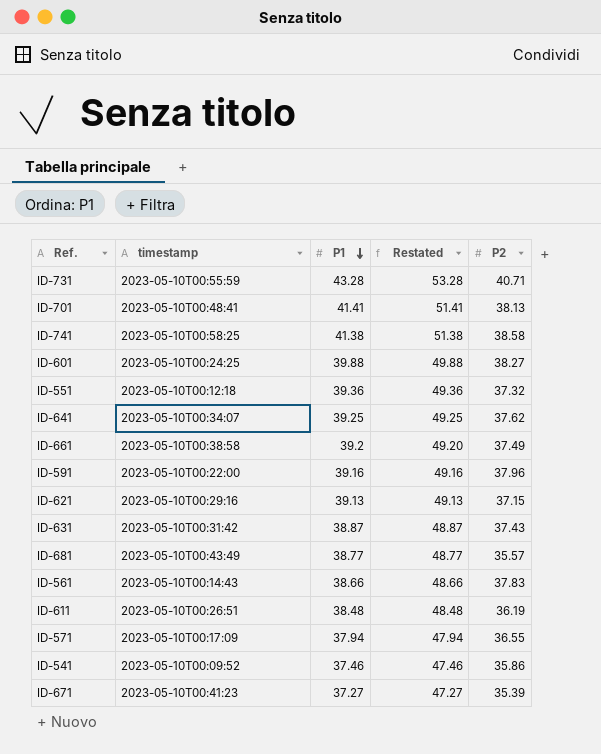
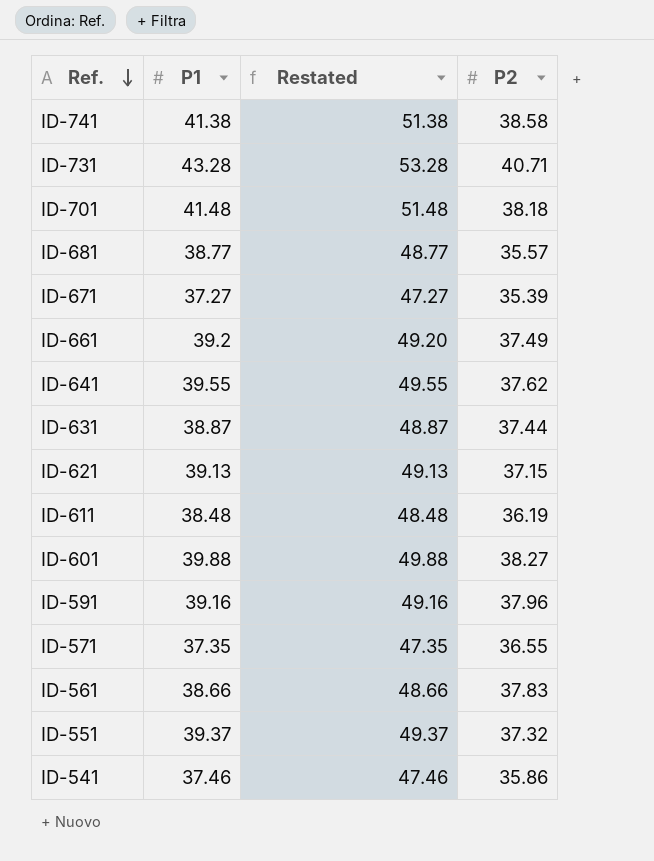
row order: P1 descending -> Ref. descending
column timestamp | position: 2 -> none
ID-701 | P1: 41.41 -> 41.48
ID-701 | Restated: 51.41 -> 51.48
ID-701 | P2: 38.13 -> 38.18
ID-641 | P1: 39.25 -> 39.55
ID-641 | Restated: 49.25 -> 49.55
ID-631 | P2: 37.43 -> 37.44
ID-571 | P1: 37.94 -> 37.35
ID-571 | Restated: 47.94 -> 47.35
ID-551 | P1: 39.36 -> 39.37
ID-551 | Restated: 49.36 -> 49.37

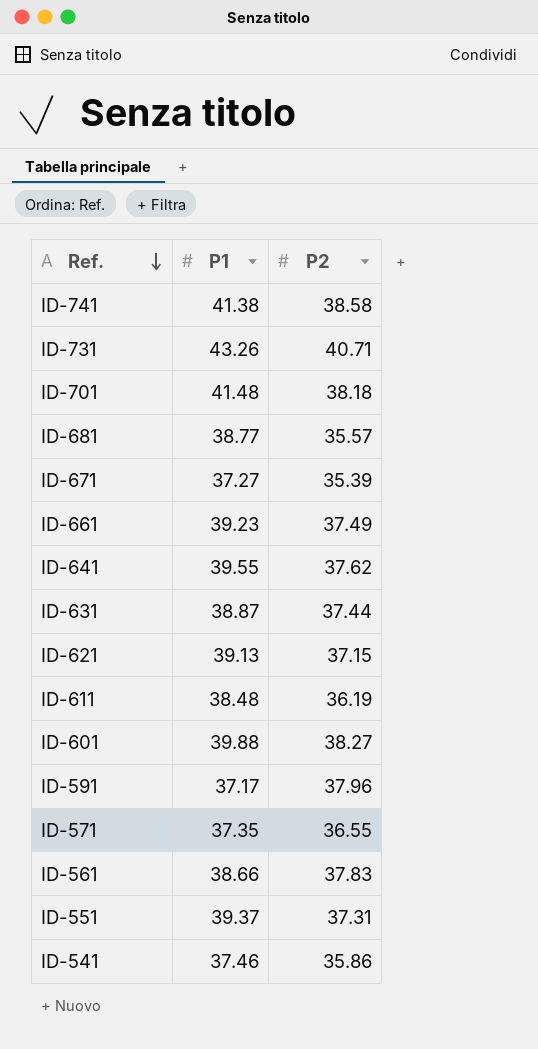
column Restated | formula: [P1] + 10 -> none
ID-731 | P1: 43.28 -> 43.26
ID-661 | P1: 39.2 -> 39.23
ID-591 | P1: 39.16 -> 37.17
ID-551 | P2: 37.32 -> 37.31

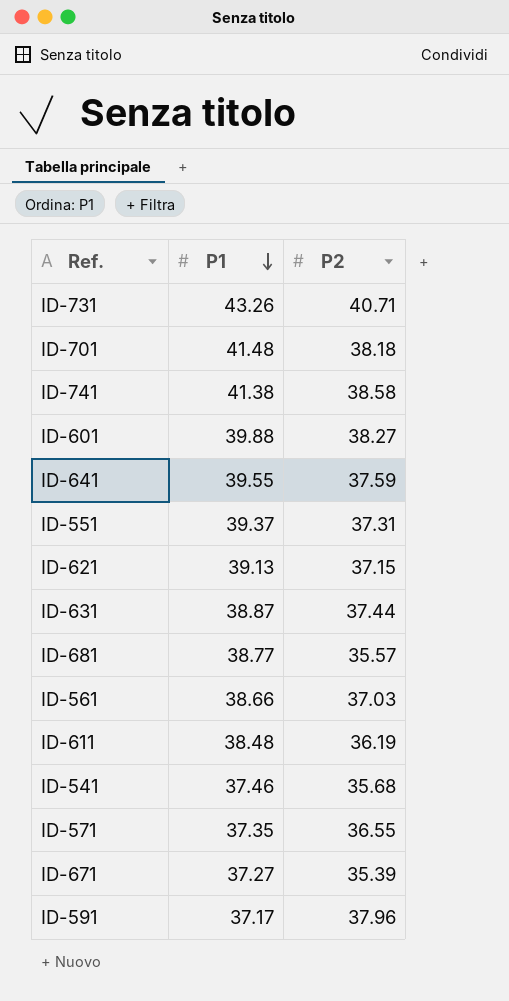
row order: Ref. descending -> P1 descending
row ID-661: 39.23 | 37.49 -> none
ID-641 | P2: 37.62 -> 37.59
ID-561 | P2: 37.83 -> 37.03
ID-541 | P2: 35.86 -> 35.68

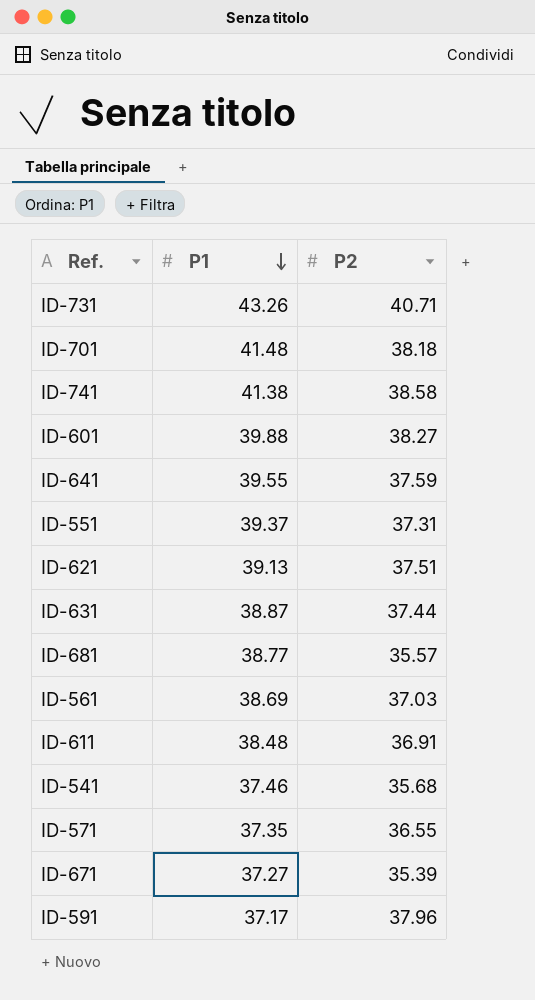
ID-621 | P2: 37.15 -> 37.51
ID-561 | P1: 38.66 -> 38.69
ID-611 | P2: 36.19 -> 36.91

